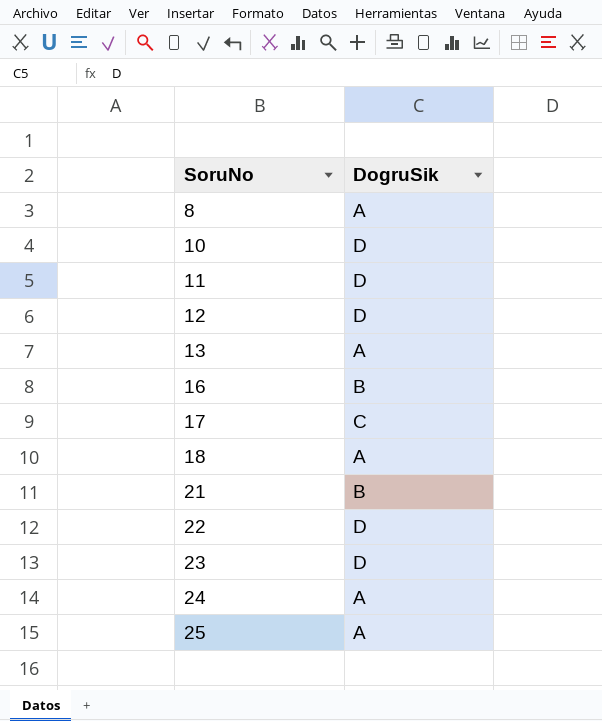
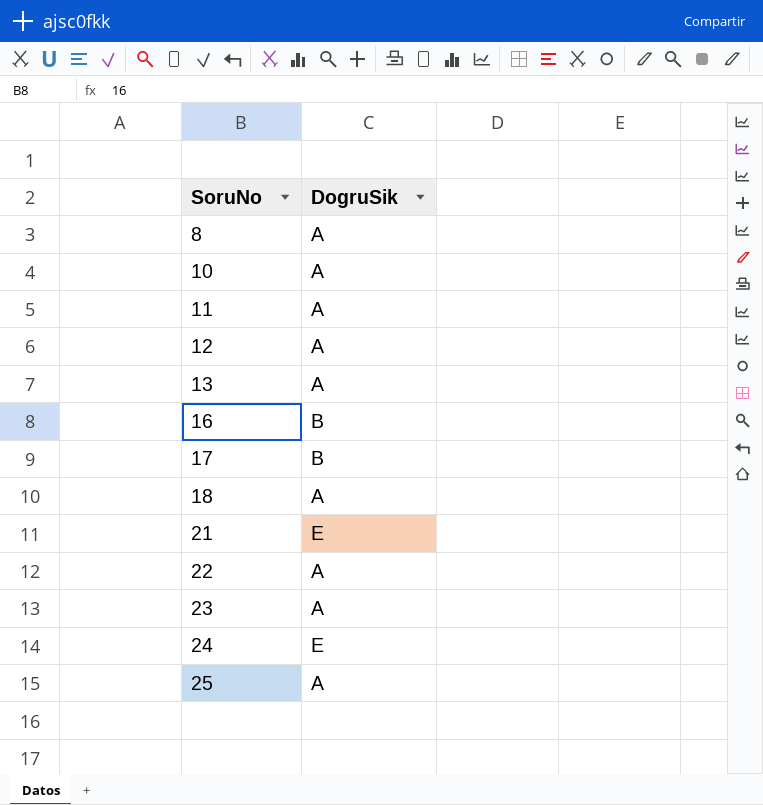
10 | DogruSik: D -> A
11 | DogruSik: D -> A
12 | DogruSik: D -> A
17 | DogruSik: C -> B
21 | DogruSik: B -> E
22 | DogruSik: D -> A
23 | DogruSik: D -> A
24 | DogruSik: A -> E

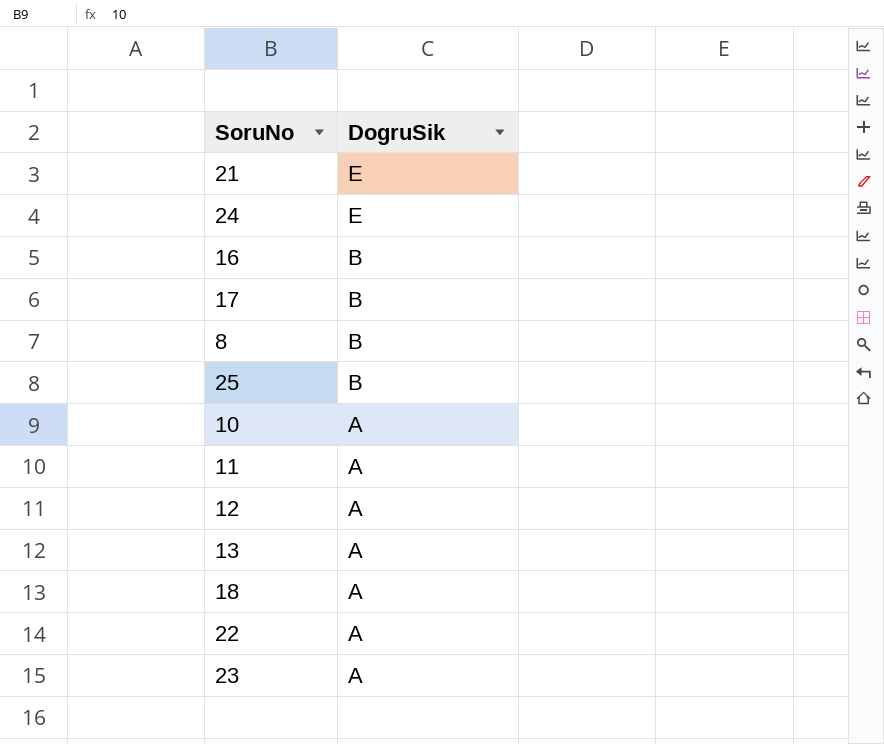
row order: SoruNo ascending -> DogruSik descending
8 | DogruSik: A -> B
25 | DogruSik: A -> B

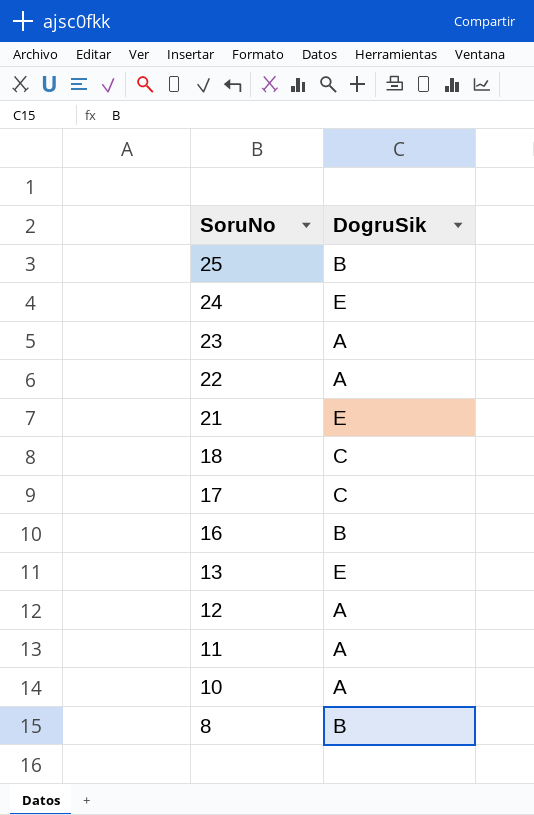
row order: DogruSik descending -> SoruNo descending
18 | DogruSik: A -> C
17 | DogruSik: B -> C
13 | DogruSik: A -> E

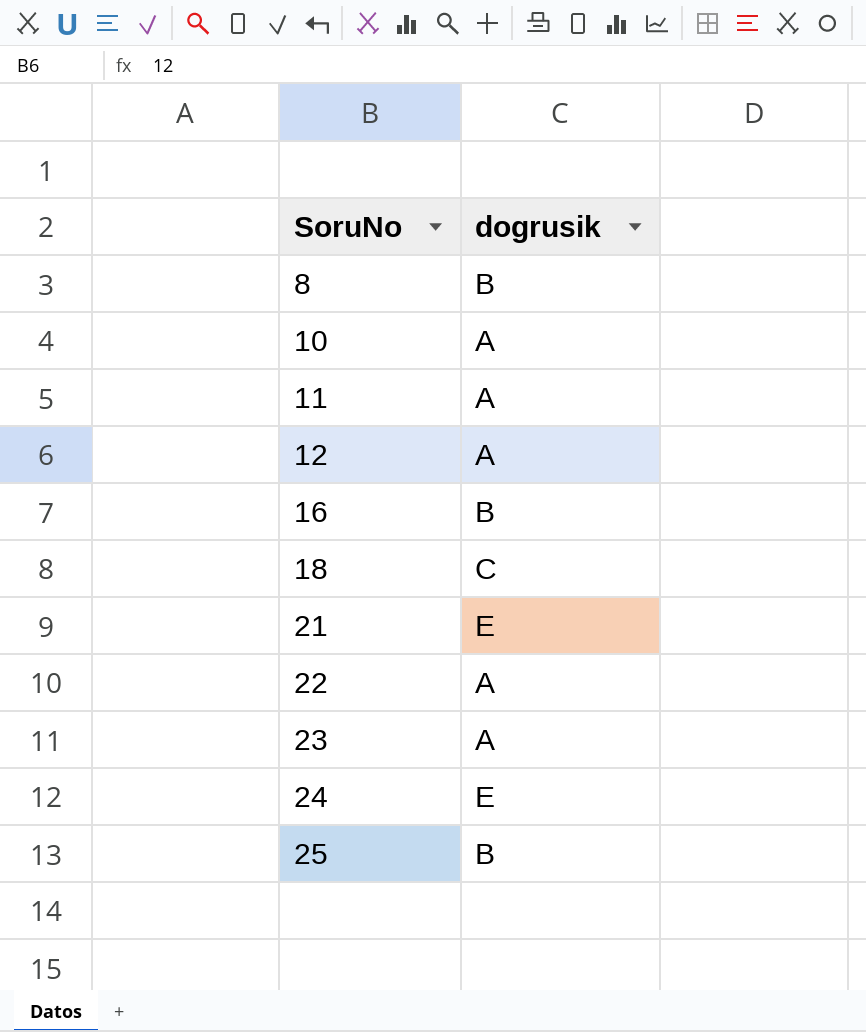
row order: SoruNo descending -> SoruNo ascending
column name: DogruSik -> dogrusik
row 17: C -> none
row 13: E -> none

